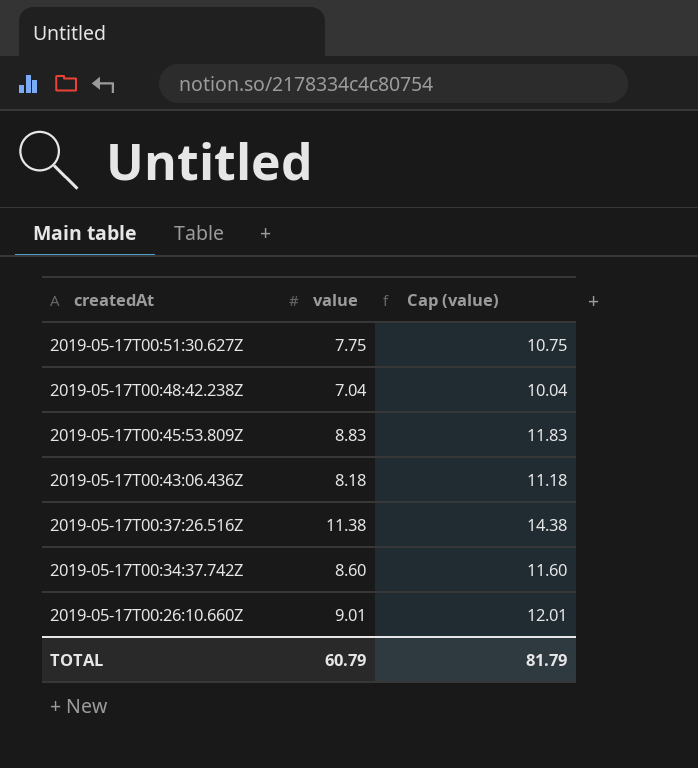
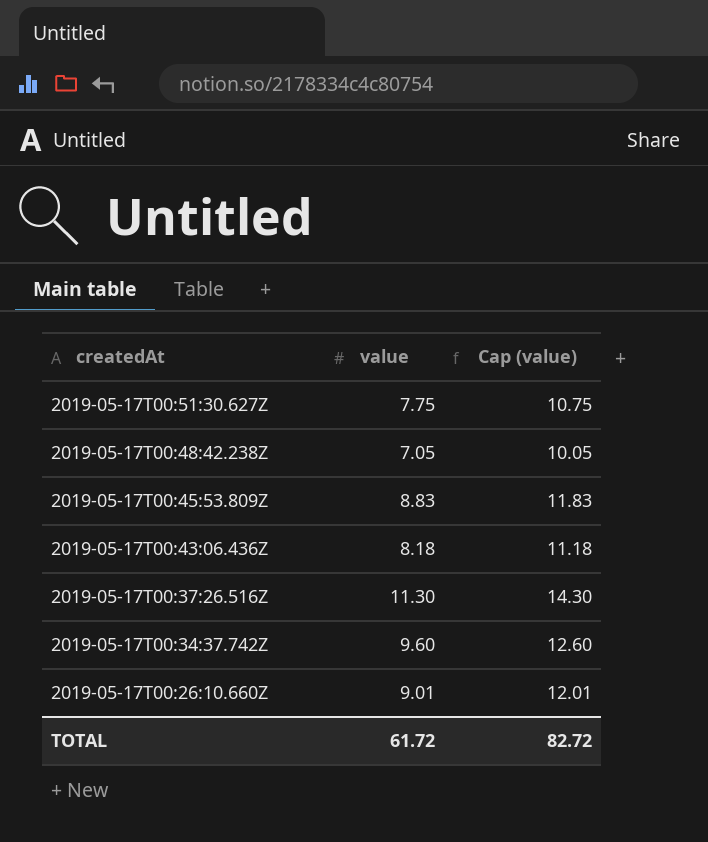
2019-05-17T00:48:42.238Z | value: 7.04 -> 7.05
2019-05-17T00:48:42.238Z | Cap (value): 10.04 -> 10.05
2019-05-17T00:37:26.516Z | value: 11.38 -> 11.30
2019-05-17T00:37:26.516Z | Cap (value): 14.38 -> 14.30
2019-05-17T00:34:37.742Z | value: 8.60 -> 9.60
2019-05-17T00:34:37.742Z | Cap (value): 11.60 -> 12.60
TOTAL | value: 60.79 -> 61.72
TOTAL | Cap (value): 81.79 -> 82.72

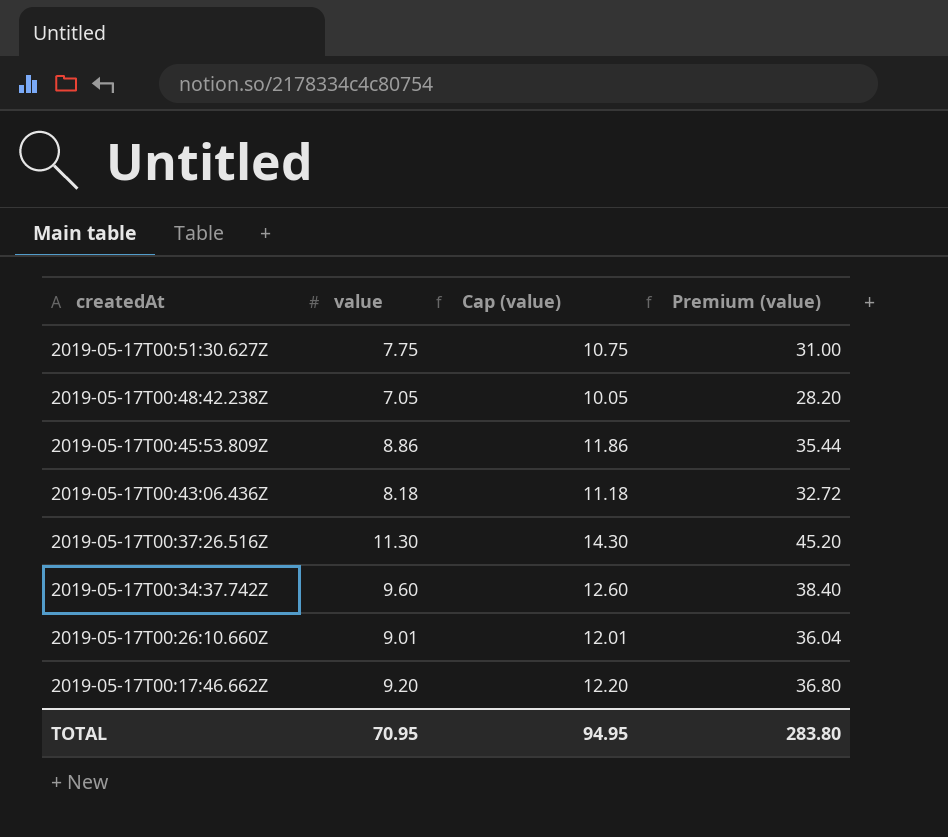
column Premium (value) | formula: none -> [value] * 4
2019-05-17T00:45:53.809Z | value: 8.83 -> 8.86
2019-05-17T00:45:53.809Z | Cap (value): 11.83 -> 11.86
row 2019-05-17T00:17:46.662Z: none -> 9.20 | 12.20 | 36.80
TOTAL | value: 61.72 -> 70.95
TOTAL | Cap (value): 82.72 -> 94.95

